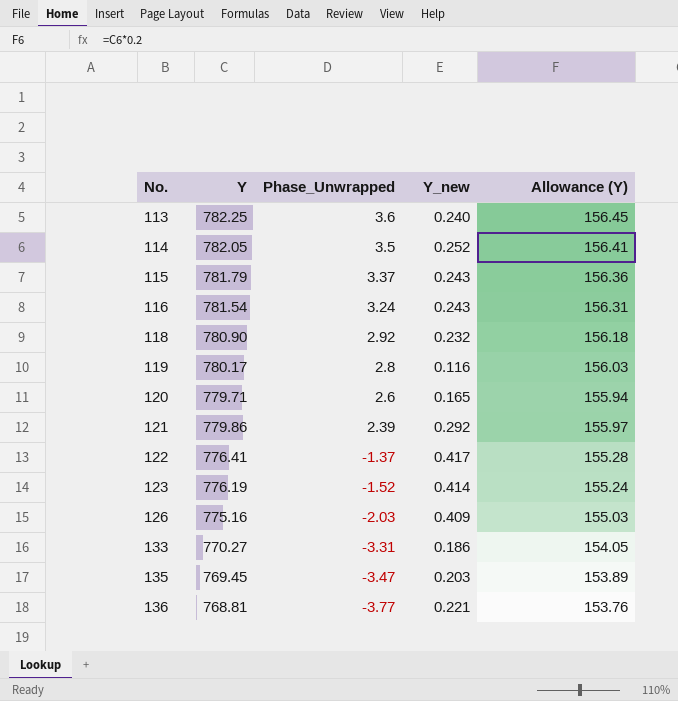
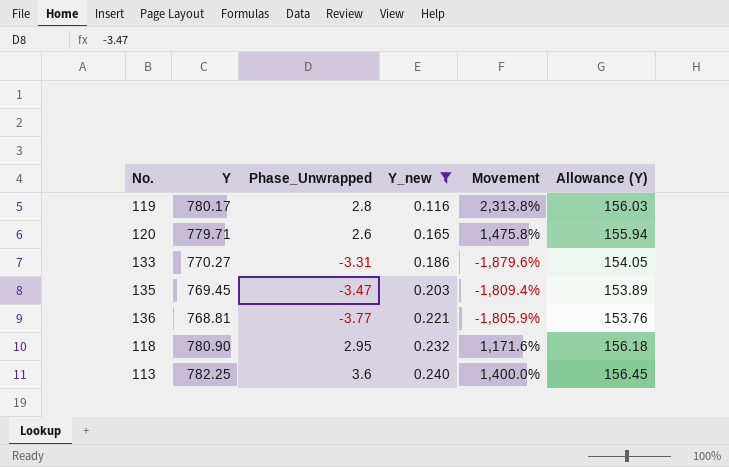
filter: none -> Y_new <= 0.240
row order: No. ascending -> Y_new ascending
column Movement | formula: none -> ([Phase_Unwrapped] - [Y_new]) / [Y_new]
118 | Phase_Unwrapped: 2.92 -> 2.95

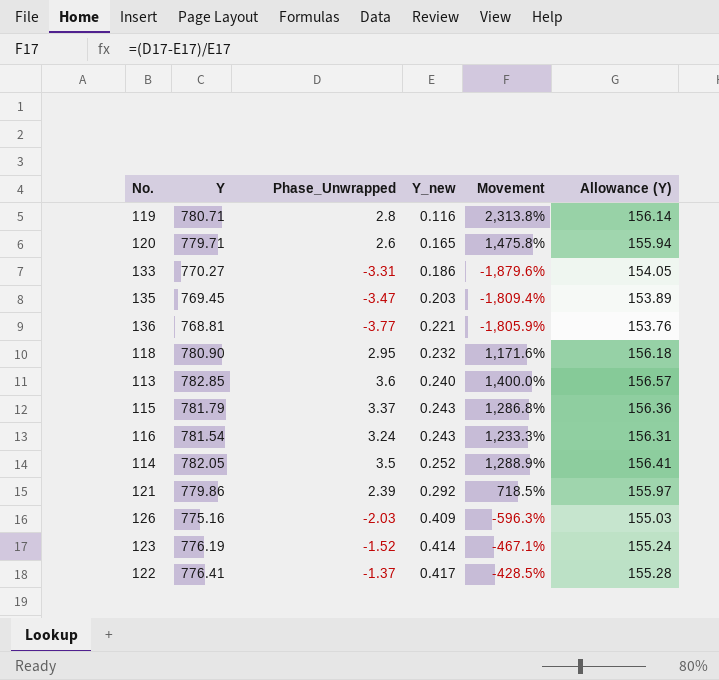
filter: Y_new <= 0.240 -> none
119 | Y: 780.17 -> 780.71
119 | Allowance (Y): 156.03 -> 156.14
113 | Y: 782.25 -> 782.85
113 | Allowance (Y): 156.45 -> 156.57

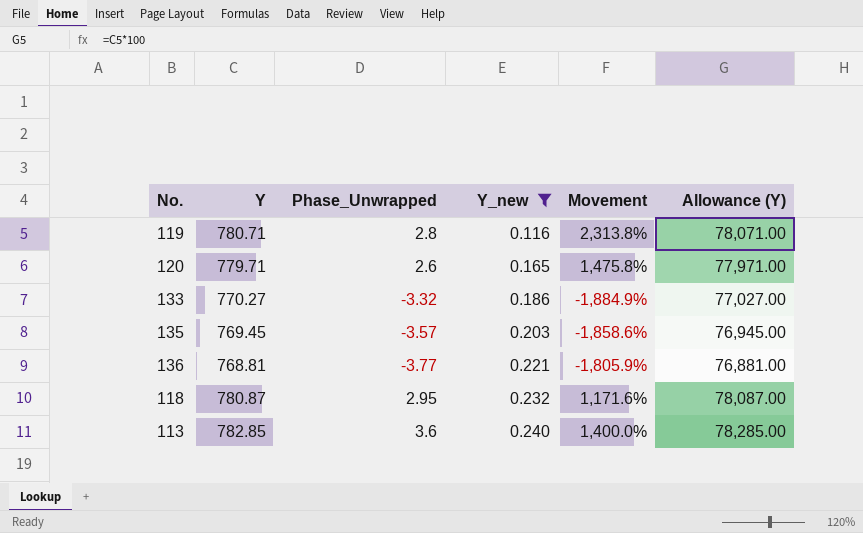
filter: none -> Y_new <= 0.240
column Allowance (Y) | formula: [Y] * 0.2 -> [Y] * 100
133 | Phase_Unwrapped: -3.31 -> -3.32
133 | Movement: -1,879.6% -> -1,884.9%
135 | Phase_Unwrapped: -3.47 -> -3.57
135 | Movement: -1,809.4% -> -1,858.6%
118 | Y: 780.90 -> 780.87

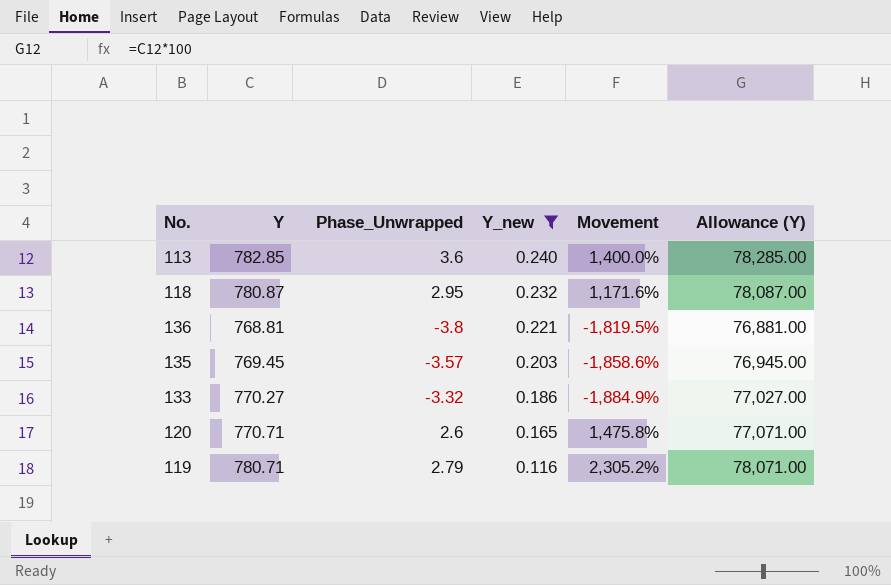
row order: Y_new ascending -> Y_new descending
136 | Phase_Unwrapped: -3.77 -> -3.8
136 | Movement: -1,805.9% -> -1,819.5%
120 | Y: 779.71 -> 770.71
120 | Allowance (Y): 77,971.00 -> 77,071.00
119 | Phase_Unwrapped: 2.8 -> 2.79
119 | Movement: 2,313.8% -> 2,305.2%

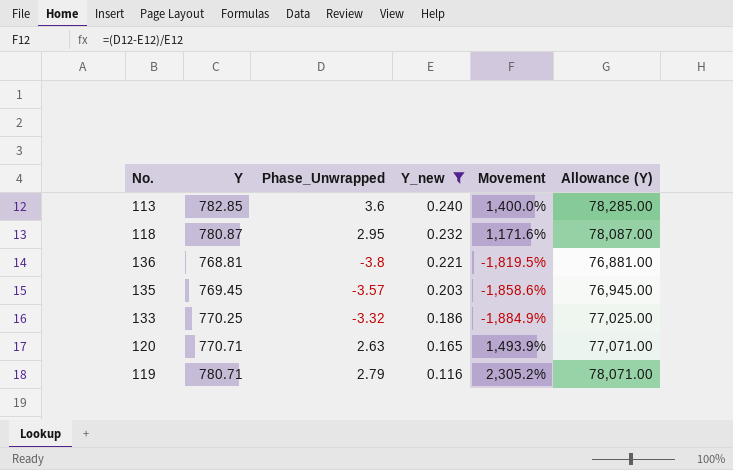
133 | Y: 770.27 -> 770.25
133 | Allowance (Y): 77,027.00 -> 77,025.00
120 | Phase_Unwrapped: 2.6 -> 2.63
120 | Movement: 1,475.8% -> 1,493.9%

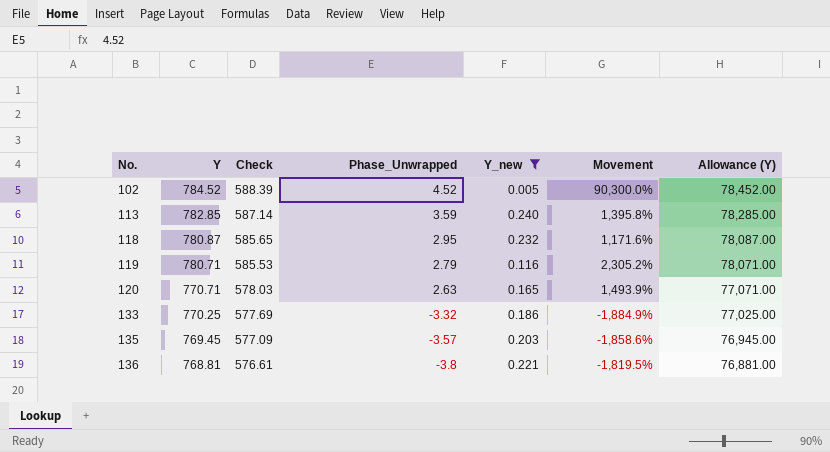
row order: Y_new descending -> No. ascending
column Check | formula: none -> [Y] * 0.75
row 102: none -> 784.52 | 588.39 | 4.52 | 0.005 | 90,300.0% | 78,452.00
113 | Phase_Unwrapped: 3.6 -> 3.59
113 | Movement: 1,400.0% -> 1,395.8%

